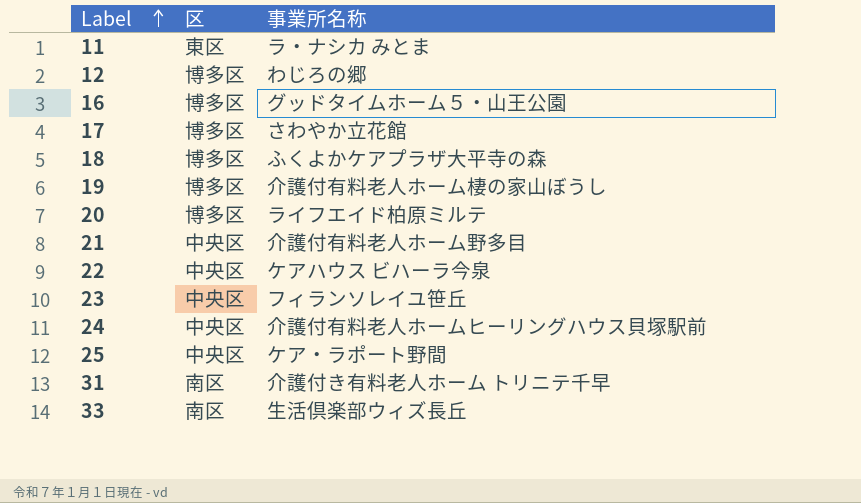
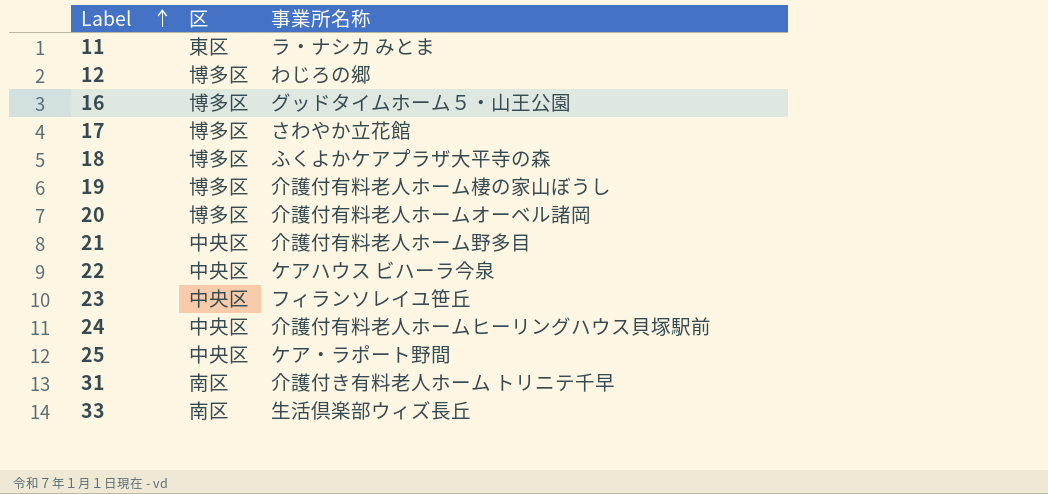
20 | 事業所名称: ライフエイド柏原ミルテ -> 介護付有料老人ホームオーベル諸岡

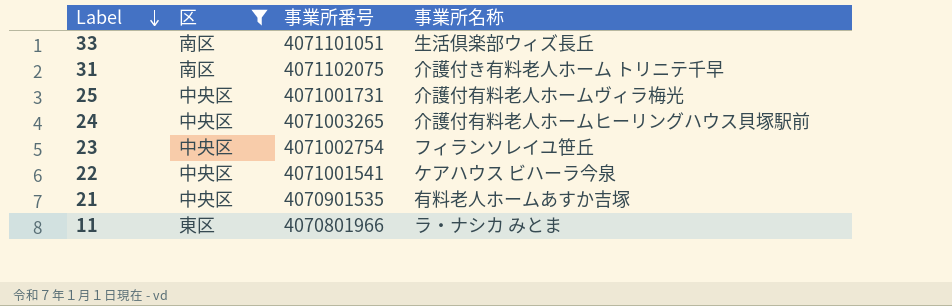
filter: none -> 区 != 博多区
row order: Label ascending -> Label descending
column 事業所番号 | position: none -> 3
25 | 事業所名称: ケア・ラポート野間 -> 介護付有料老人ホームヴィラ梅光
21 | 事業所名称: 介護付有料老人ホーム野多目 -> 有料老人ホームあすか吉塚

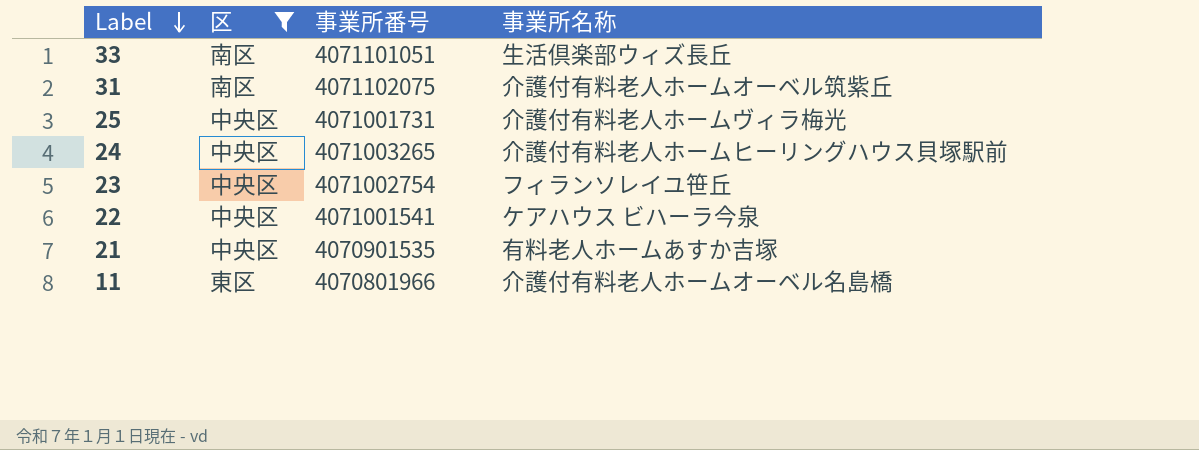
31 | 事業所名称: 介護付き有料老人ホーム トリニテ千早 -> 介護付有料老人ホームオーベル筑紫丘
11 | 事業所名称: ラ・ナシカ みとま -> 介護付有料老人ホームオーベル名島橋

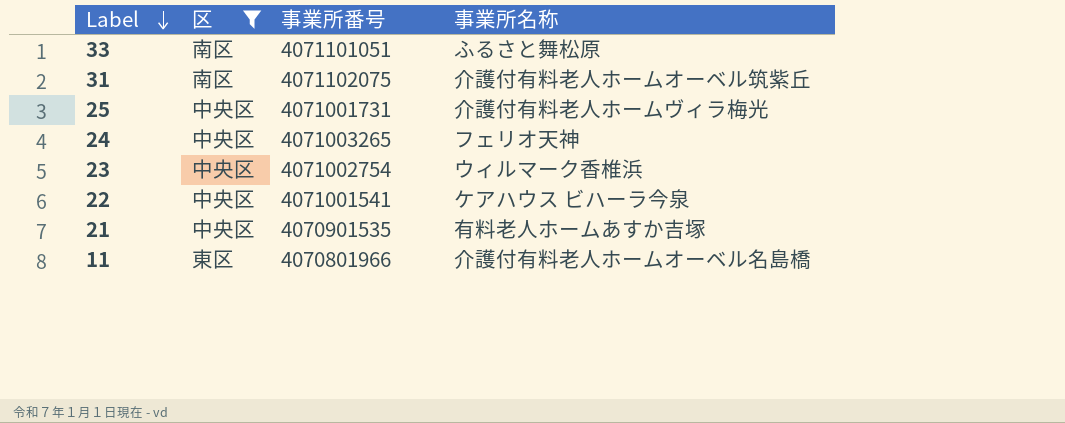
33 | 事業所名称: 生活倶楽部ウィズ長丘 -> ふるさと舞松原
24 | 事業所名称: 介護付有料老人ホームヒーリングハウス貝塚駅前 -> フェリオ天神
23 | 事業所名称: フィランソレイユ笹丘 -> ウィルマーク香椎浜

